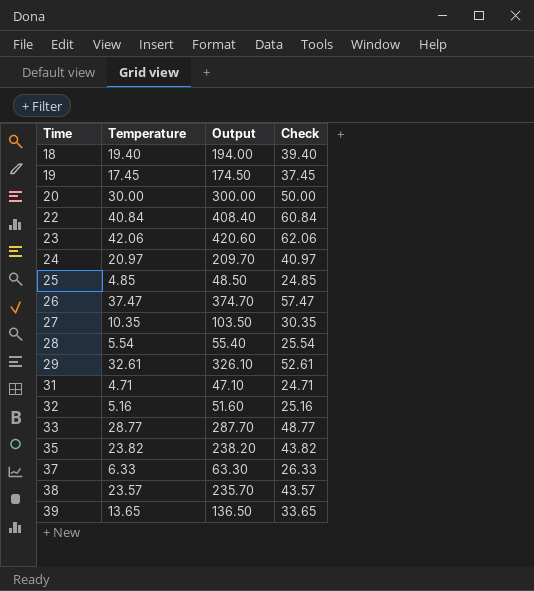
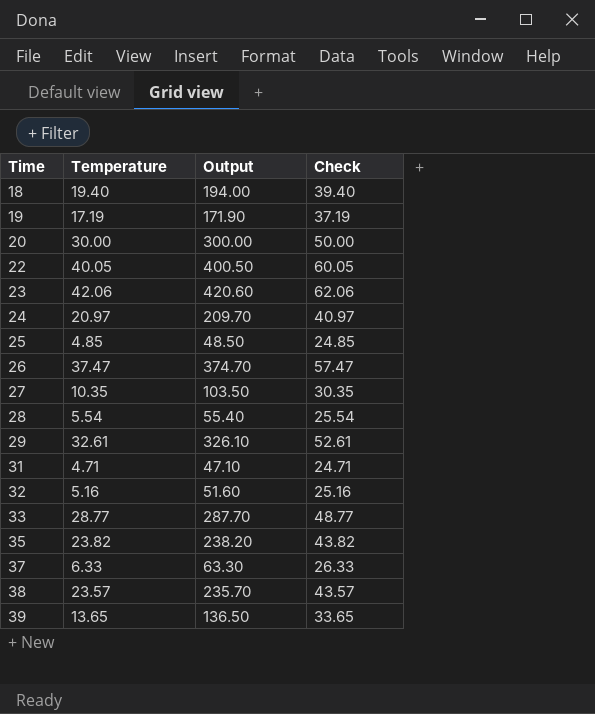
19 | Temperature: 17.45 -> 17.19
19 | Output: 174.50 -> 171.90
19 | Check: 37.45 -> 37.19
22 | Temperature: 40.84 -> 40.05
22 | Output: 408.40 -> 400.50
22 | Check: 60.84 -> 60.05

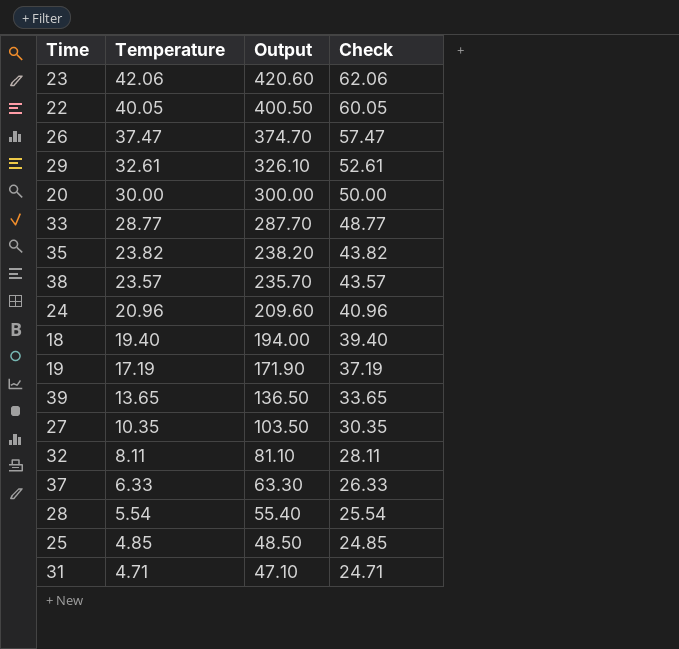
row order: Time ascending -> Temperature descending
24 | Temperature: 20.97 -> 20.96
24 | Output: 209.70 -> 209.60
24 | Check: 40.97 -> 40.96
32 | Temperature: 5.16 -> 8.11
32 | Output: 51.60 -> 81.10
32 | Check: 25.16 -> 28.11

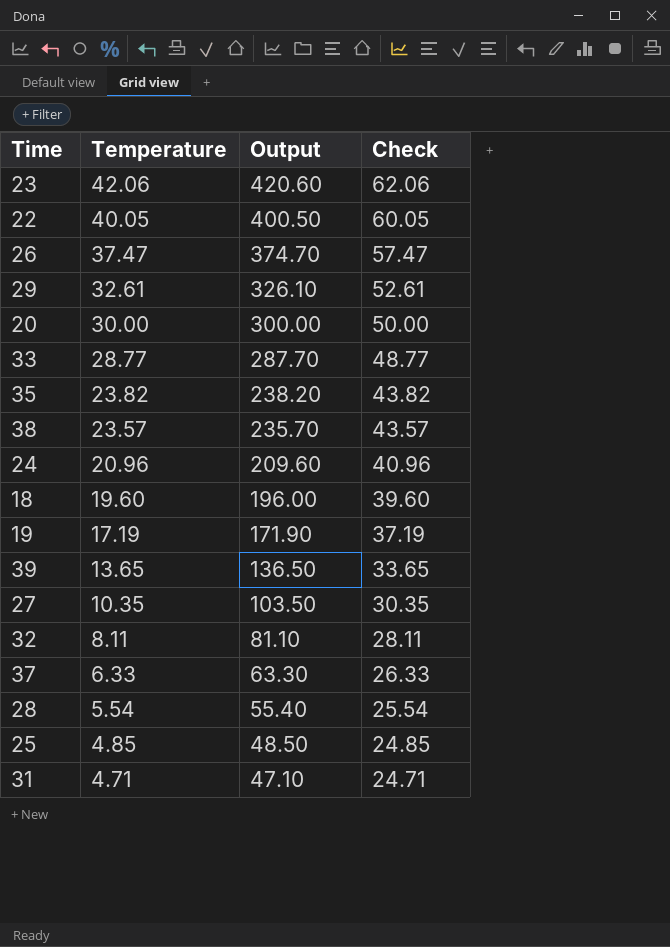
18 | Temperature: 19.40 -> 19.60
18 | Output: 194.00 -> 196.00
18 | Check: 39.40 -> 39.60

